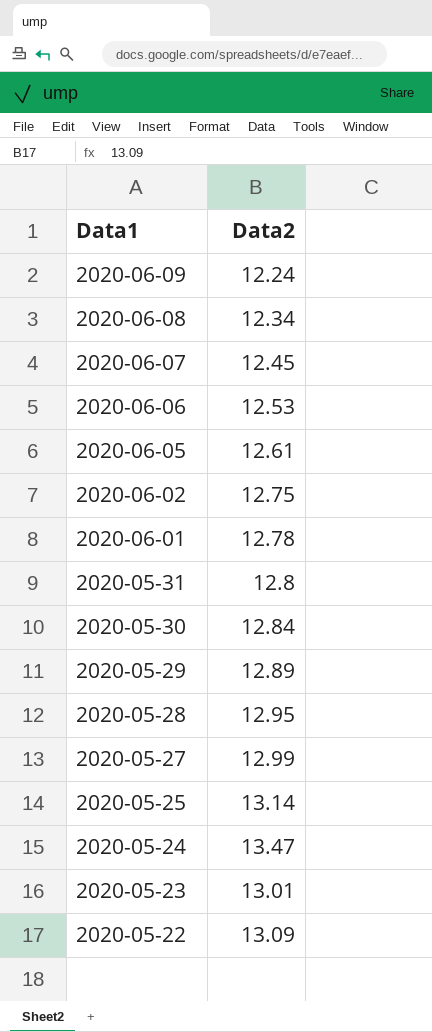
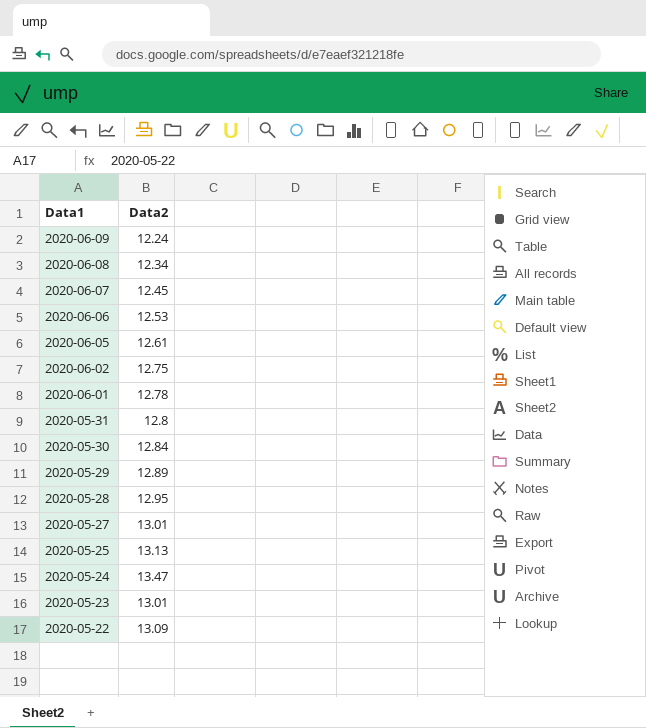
2020-05-27 | Data2: 12.99 -> 13.01
2020-05-25 | Data2: 13.14 -> 13.13

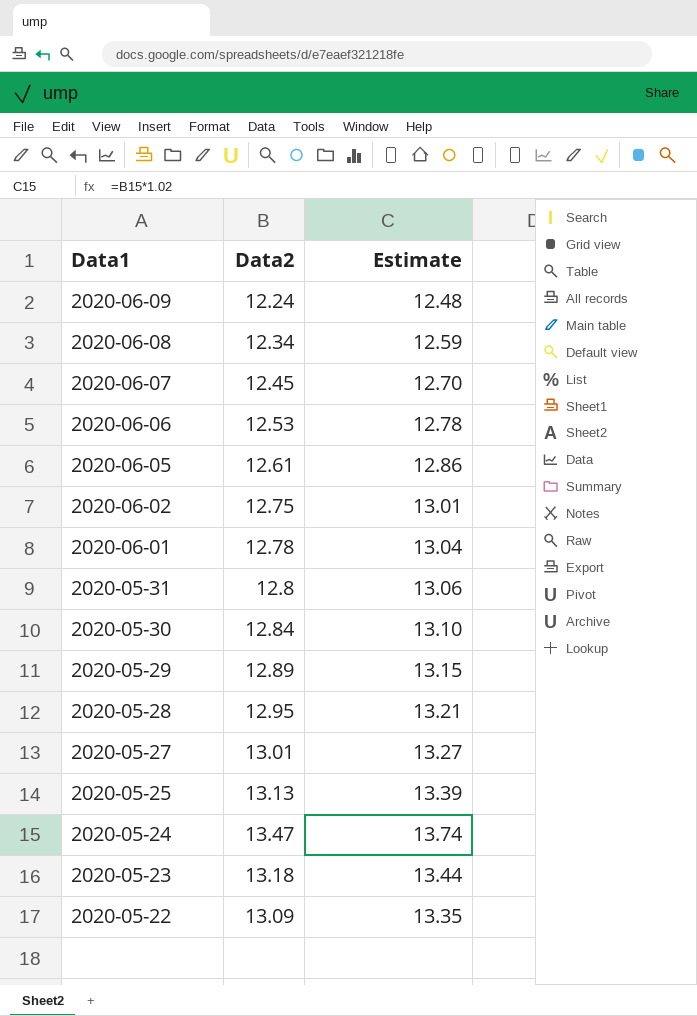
column Estimate | formula: none -> [Data2] * 1.02
2020-05-23 | Data2: 13.01 -> 13.18

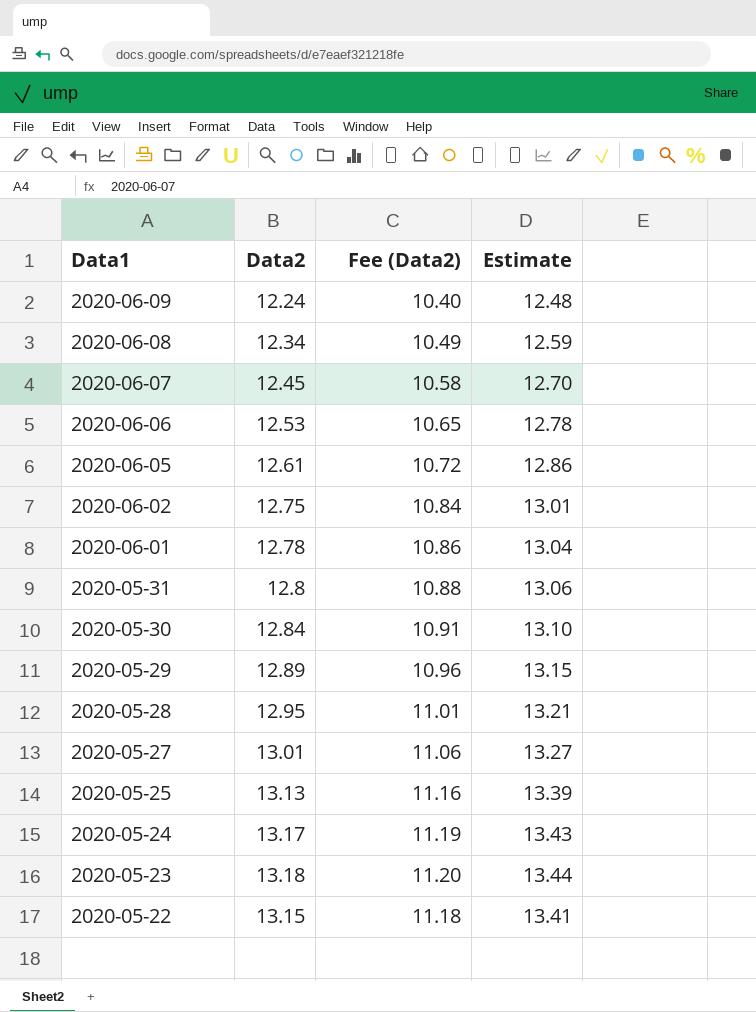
column Fee (Data2) | formula: none -> [Data2] * 0.85
2020-05-24 | Data2: 13.47 -> 13.17
2020-05-24 | Estimate: 13.74 -> 13.43
2020-05-22 | Data2: 13.09 -> 13.15
2020-05-22 | Estimate: 13.35 -> 13.41

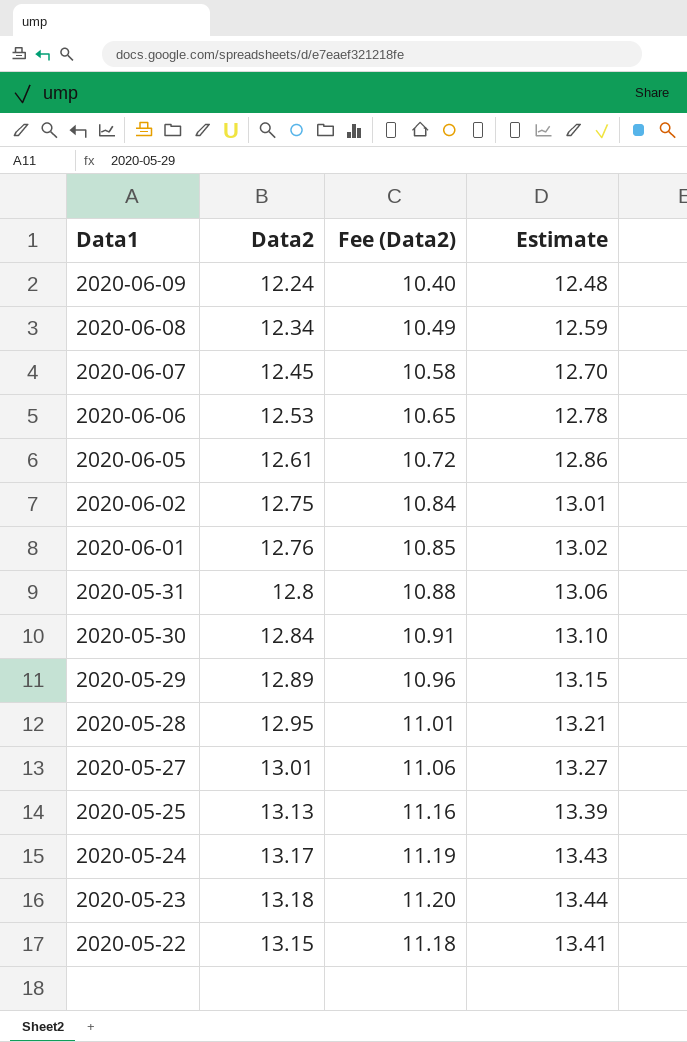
2020-06-01 | Data2: 12.78 -> 12.76
2020-06-01 | Fee (Data2): 10.86 -> 10.85
2020-06-01 | Estimate: 13.04 -> 13.02

